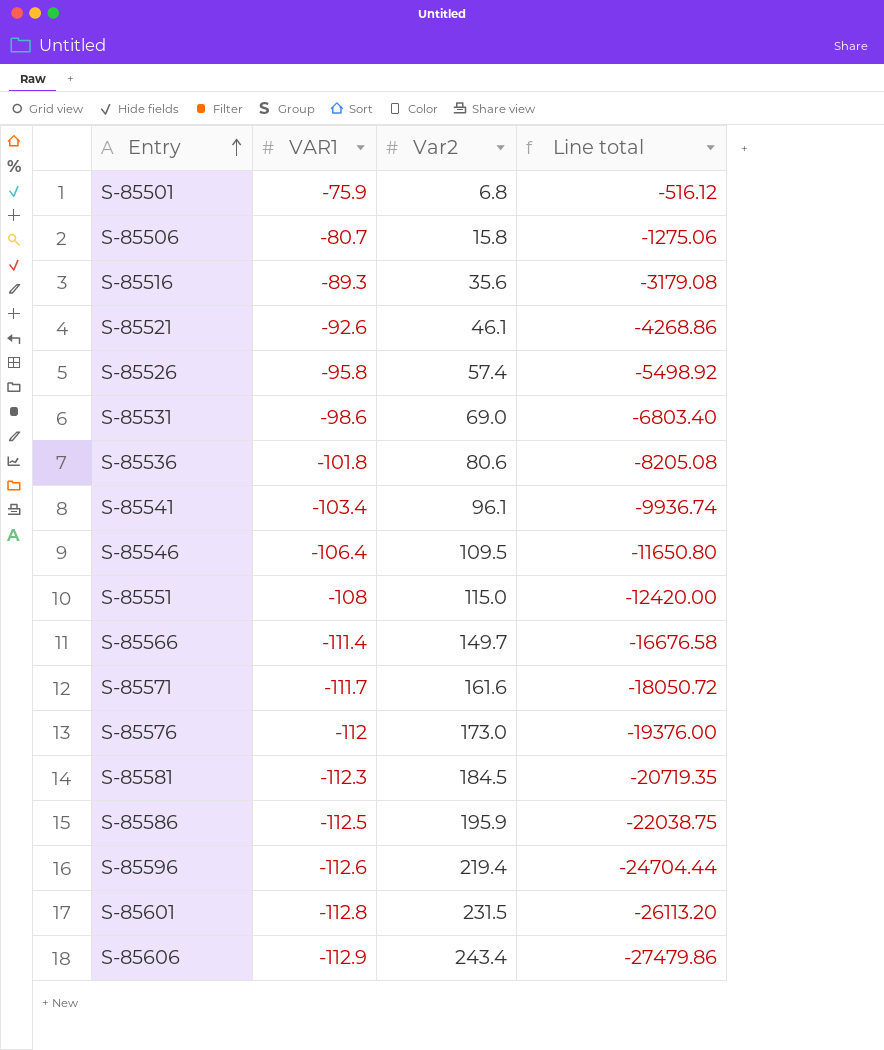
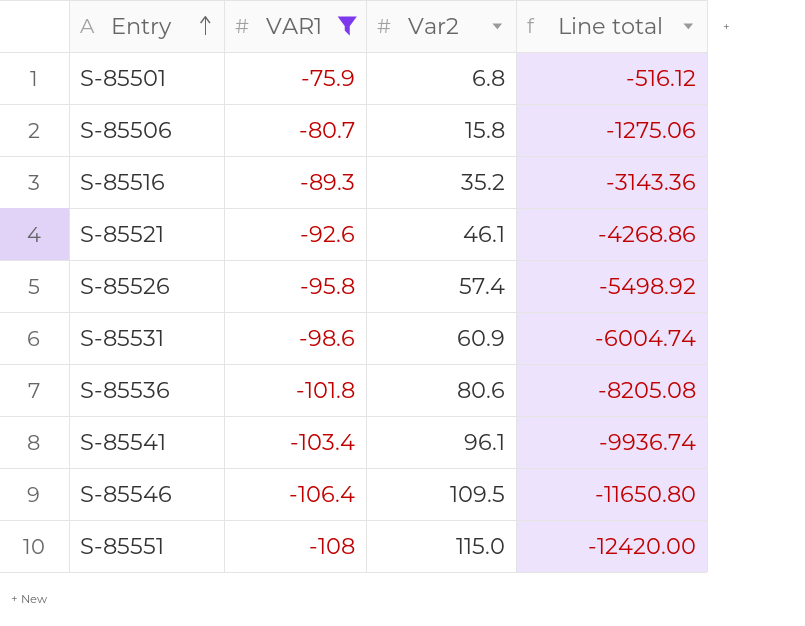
filter: none -> VAR1 >= -108
S-85516 | Var2: 35.6 -> 35.2
S-85516 | Line total: -3179.08 -> -3143.36
S-85531 | Var2: 69.0 -> 60.9
S-85531 | Line total: -6803.40 -> -6004.74

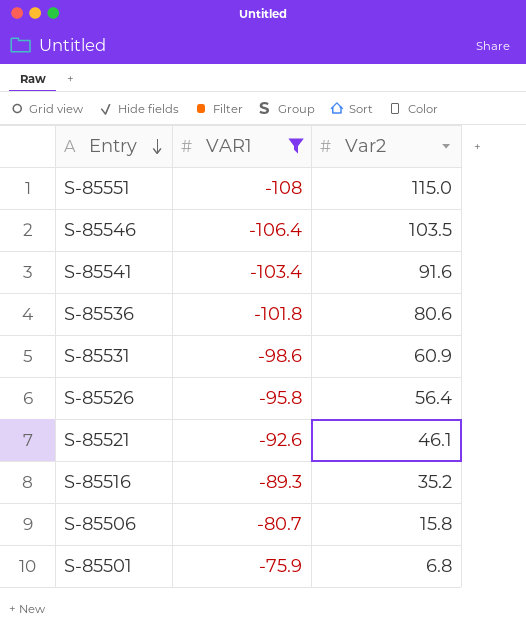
row order: Entry ascending -> Entry descending
column Line total | formula: [VAR1] * [Var2] -> none
S-85546 | Var2: 109.5 -> 103.5
S-85541 | Var2: 96.1 -> 91.6
S-85526 | Var2: 57.4 -> 56.4

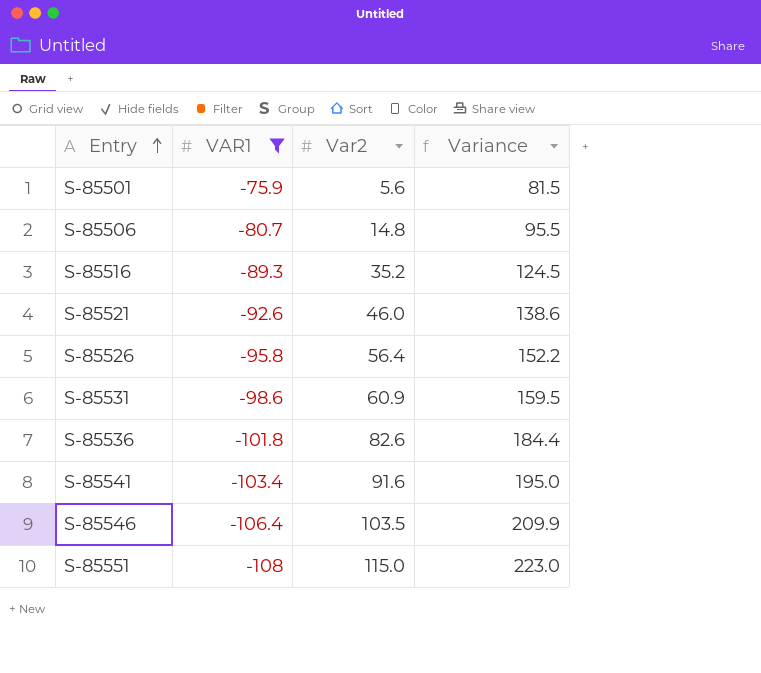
row order: Entry descending -> Entry ascending
column Variance | formula: none -> [Var2] - [VAR1]
S-85501 | Var2: 6.8 -> 5.6
S-85506 | Var2: 15.8 -> 14.8
S-85521 | Var2: 46.1 -> 46.0
S-85536 | Var2: 80.6 -> 82.6

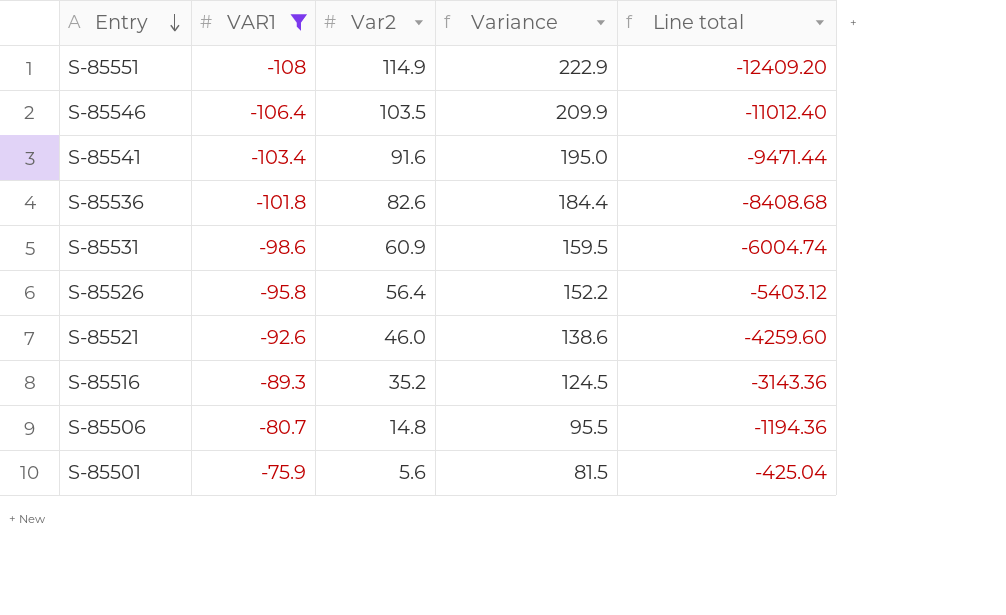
row order: Entry ascending -> Entry descending
column Line total | formula: none -> [VAR1] * [Var2]
S-85551 | Var2: 115.0 -> 114.9
S-85551 | Variance: 223.0 -> 222.9

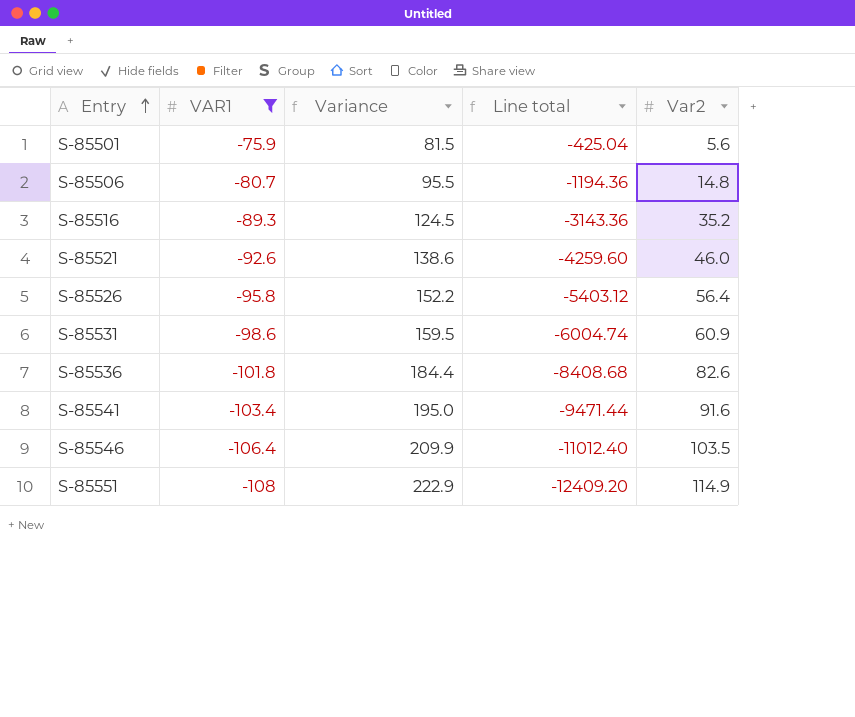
row order: Entry descending -> Entry ascending
column Var2 | position: 3 -> 5

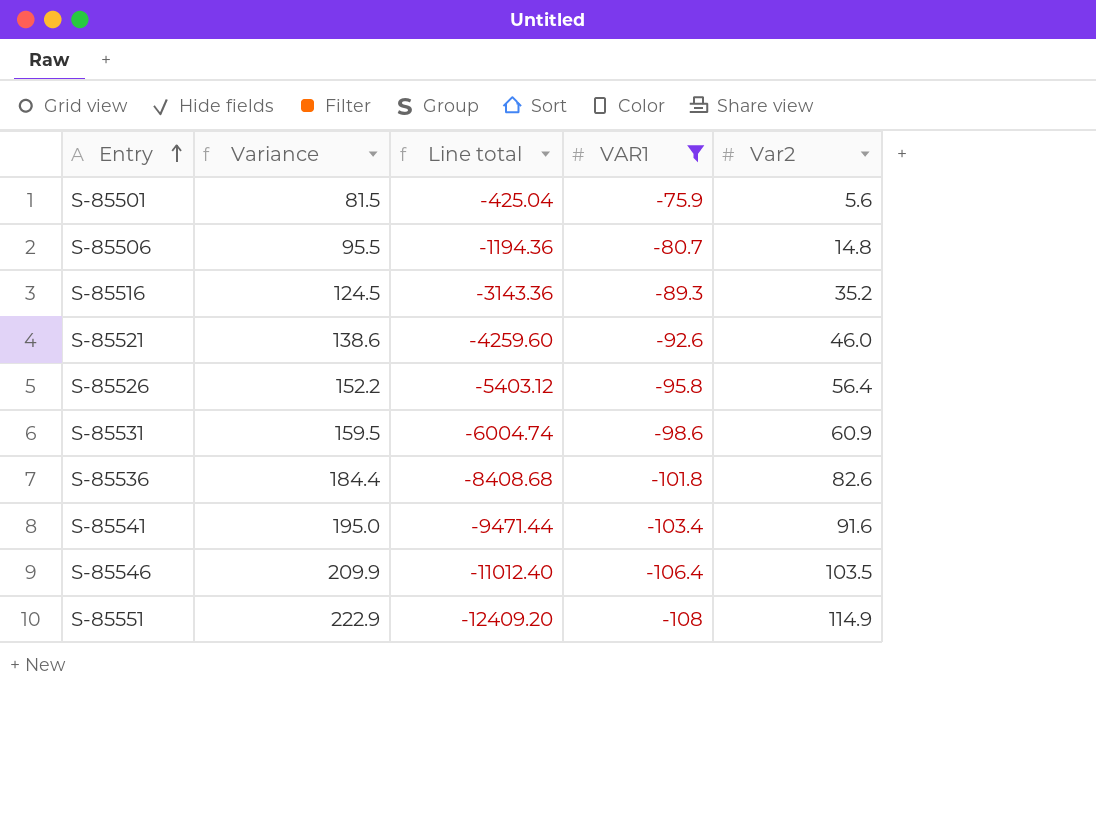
column VAR1 | position: 2 -> 4

